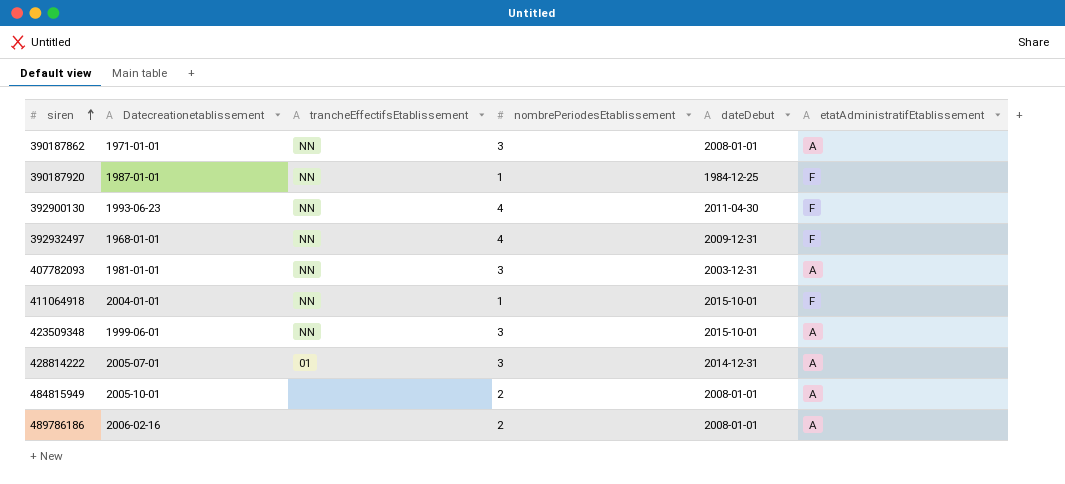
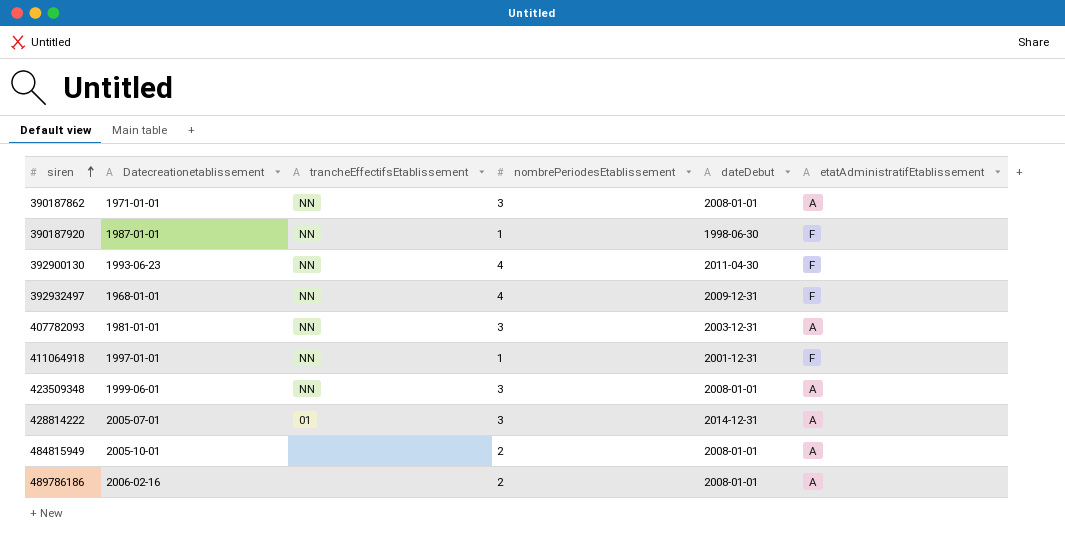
390187920 | dateDebut: 1984-12-25 -> 1998-06-30
411064918 | Datecreationetablissement: 2004-01-01 -> 1997-01-01
411064918 | dateDebut: 2015-10-01 -> 2001-12-31
423509348 | dateDebut: 2015-10-01 -> 2008-01-01

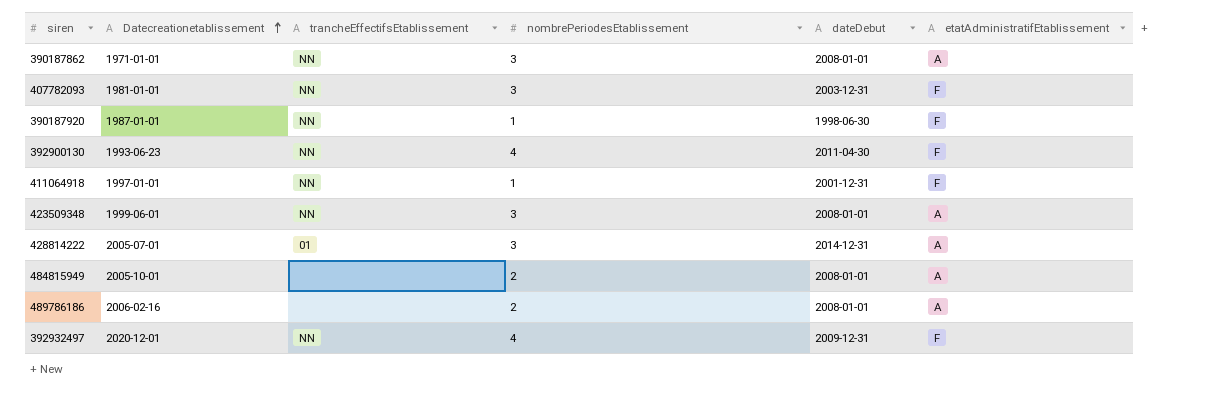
row order: siren ascending -> Datecreationetablissement ascending
407782093 | etatAdministratifEtablissement: A -> F
392932497 | Datecreationetablissement: 1968-01-01 -> 2020-12-01

